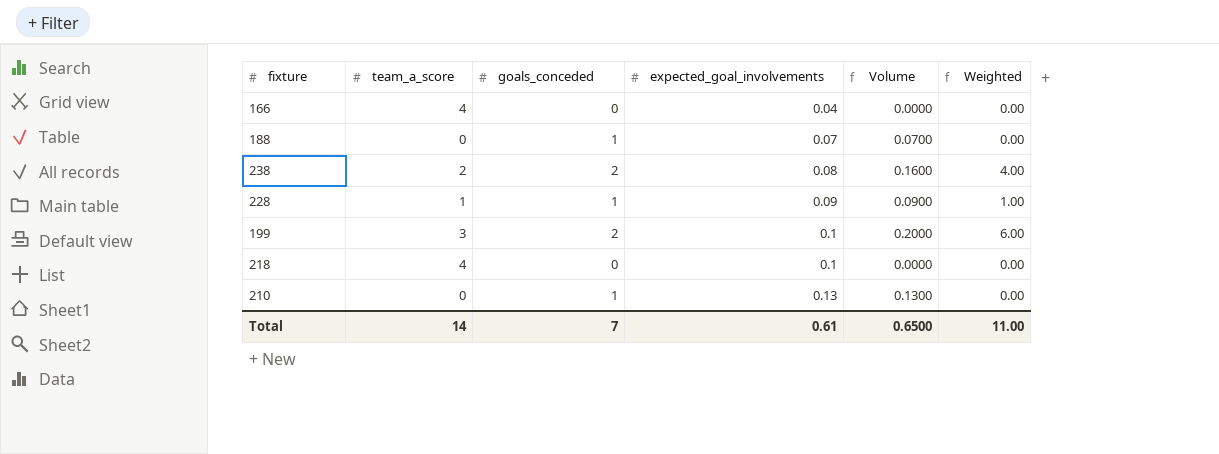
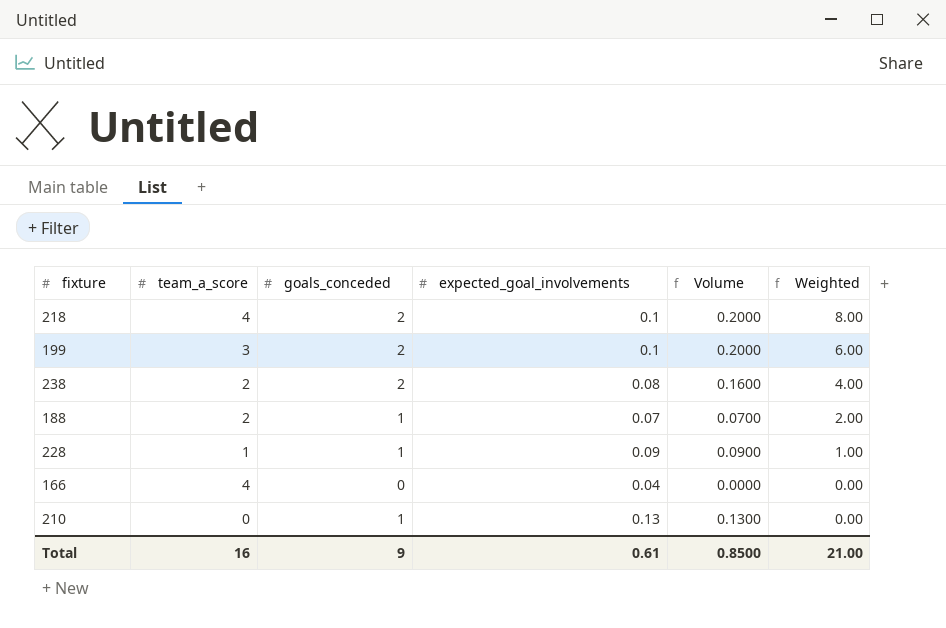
row order: expected_goal_involvements ascending -> Weighted descending
218 | goals_conceded: 0 -> 2
218 | Volume: 0.0000 -> 0.2000
218 | Weighted: 0.00 -> 8.00
188 | team_a_score: 0 -> 2
188 | Weighted: 0.00 -> 2.00
Total | team_a_score: 14 -> 16
Total | goals_conceded: 7 -> 9
Total | Volume: 0.6500 -> 0.8500
Total | Weighted: 11.00 -> 21.00

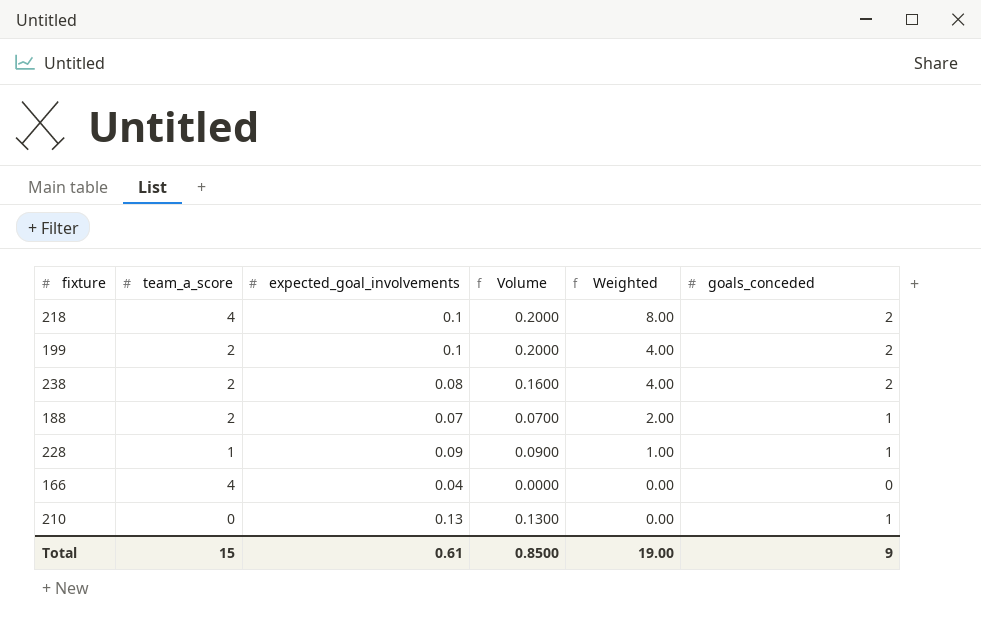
column goals_conceded | position: 3 -> 6
199 | team_a_score: 3 -> 2
199 | Weighted: 6.00 -> 4.00
Total | team_a_score: 16 -> 15
Total | Weighted: 21.00 -> 19.00

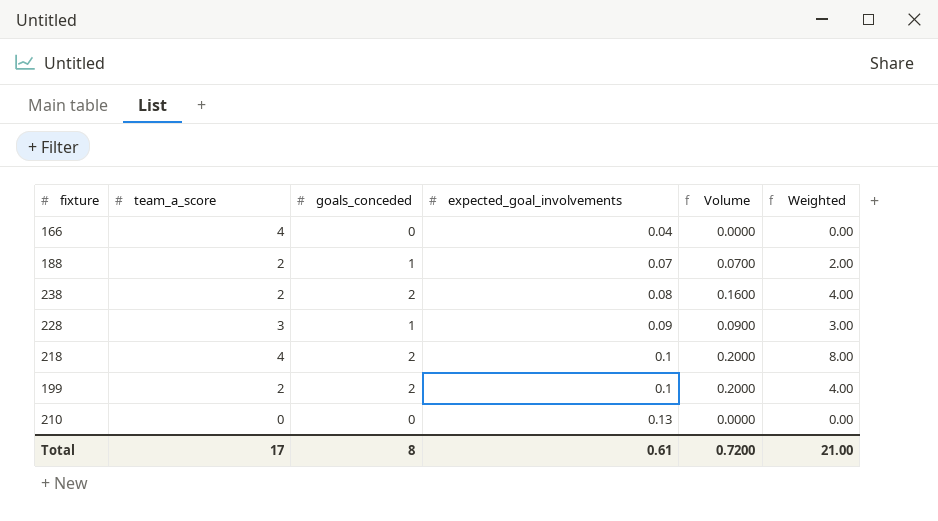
row order: Weighted descending -> expected_goal_involvements ascending
column goals_conceded | position: 6 -> 3
228 | team_a_score: 1 -> 3
228 | Weighted: 1.00 -> 3.00
210 | goals_conceded: 1 -> 0
210 | Volume: 0.1300 -> 0.0000
Total | team_a_score: 15 -> 17
Total | goals_conceded: 9 -> 8
Total | Volume: 0.8500 -> 0.7200
Total | Weighted: 19.00 -> 21.00

